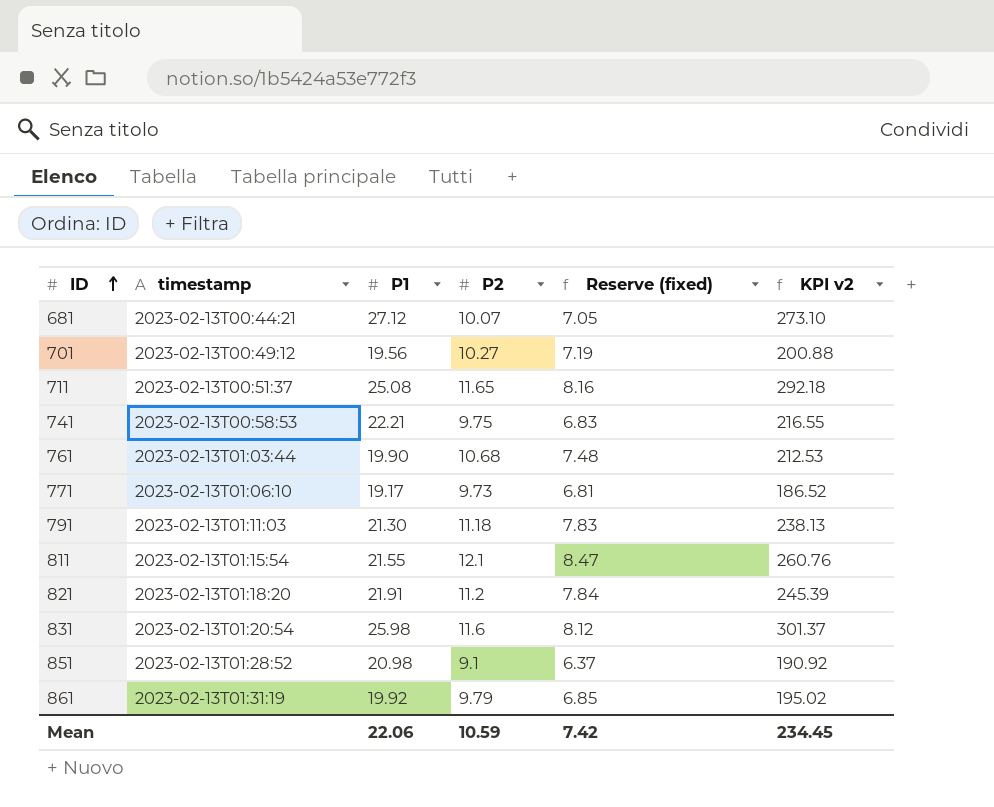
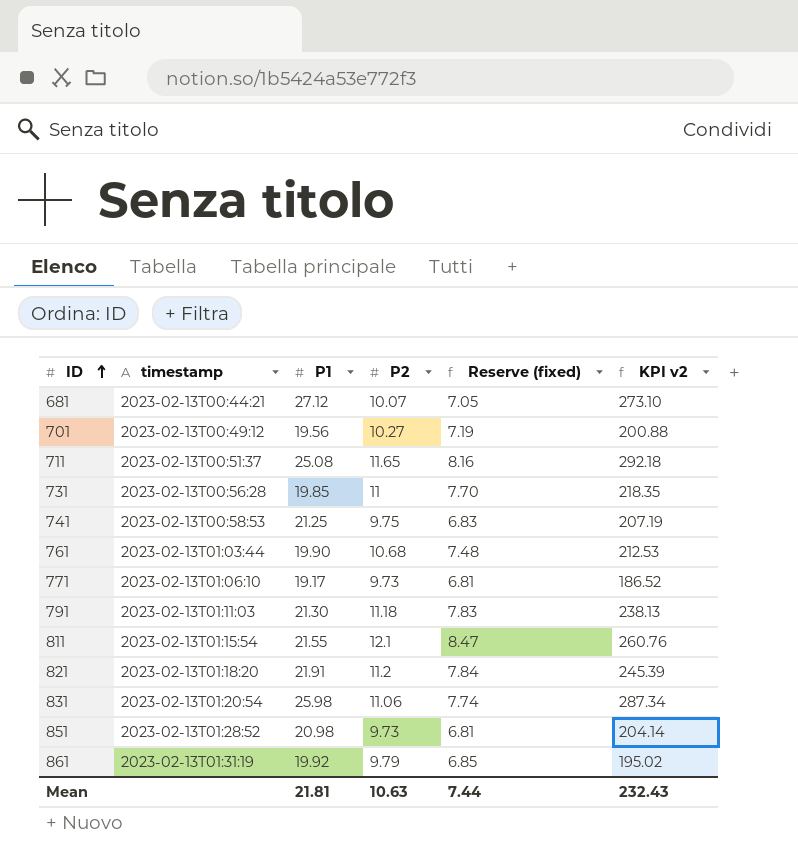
row 731: none -> 2023-02-13T00:56:28 | 19.85 | 11 | 7.70 | 218.35
741 | P1: 22.21 -> 21.25
741 | KPI v2: 216.55 -> 207.19
831 | P2: 11.6 -> 11.06
831 | Reserve (fixed): 8.12 -> 7.74
831 | KPI v2: 301.37 -> 287.34
851 | P2: 9.1 -> 9.73
851 | Reserve (fixed): 6.37 -> 6.81
851 | KPI v2: 190.92 -> 204.14
Mean | P1: 22.06 -> 21.81
Mean | P2: 10.59 -> 10.63
Mean | Reserve (fixed): 7.42 -> 7.44
Mean | KPI v2: 234.45 -> 232.43

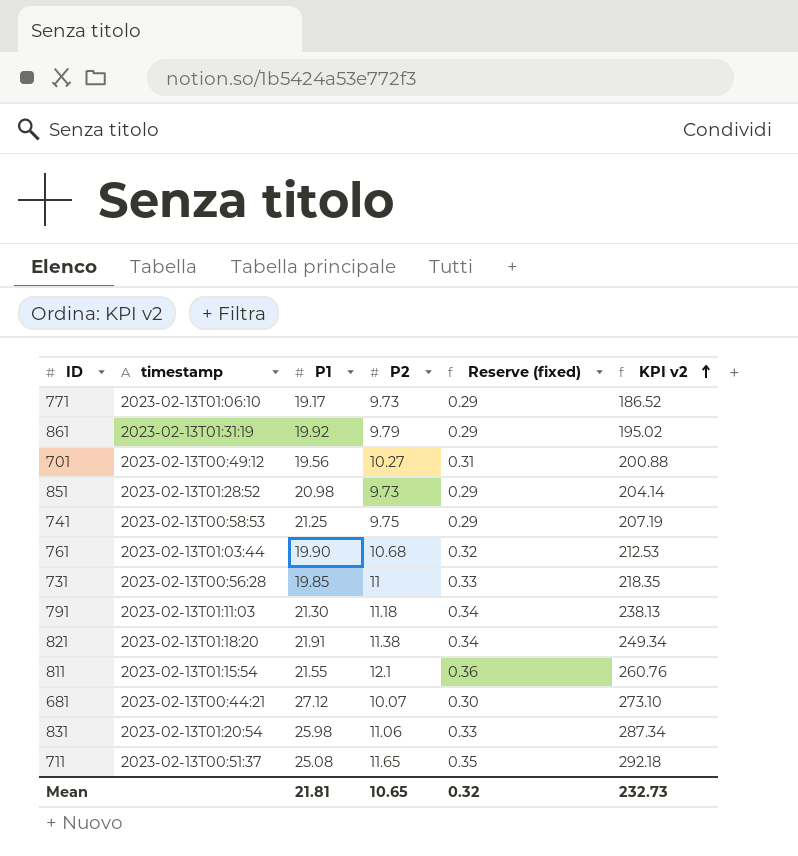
row order: ID ascending -> KPI v2 ascending
column Reserve (fixed) | formula: [P2] * 0.7 -> [P2] * 0.03
821 | P2: 11.2 -> 11.38
821 | KPI v2: 245.39 -> 249.34
Mean | P2: 10.63 -> 10.65
Mean | Reserve (fixed): 7.44 -> 0.32
Mean | KPI v2: 232.43 -> 232.73

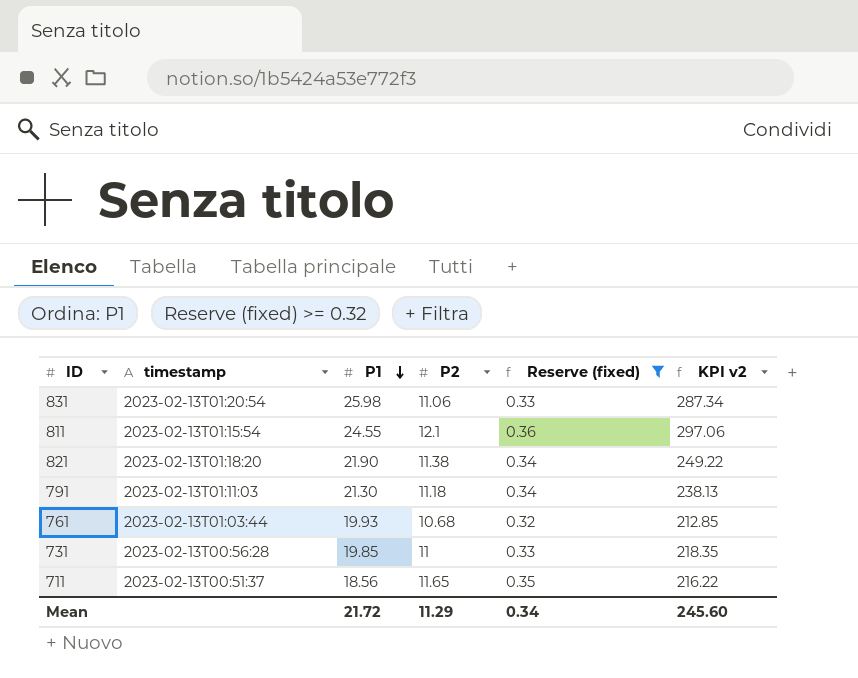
filter: none -> Reserve (fixed) >= 0.32
row order: KPI v2 ascending -> P1 descending
811 | P1: 21.55 -> 24.55
811 | KPI v2: 260.76 -> 297.06
821 | P1: 21.91 -> 21.90
821 | KPI v2: 249.34 -> 249.22
761 | P1: 19.90 -> 19.93
761 | KPI v2: 212.53 -> 212.85
711 | P1: 25.08 -> 18.56
711 | KPI v2: 292.18 -> 216.22
Mean | P1: 21.81 -> 21.72
Mean | P2: 10.65 -> 11.29
Mean | Reserve (fixed): 0.32 -> 0.34
Mean | KPI v2: 232.73 -> 245.60

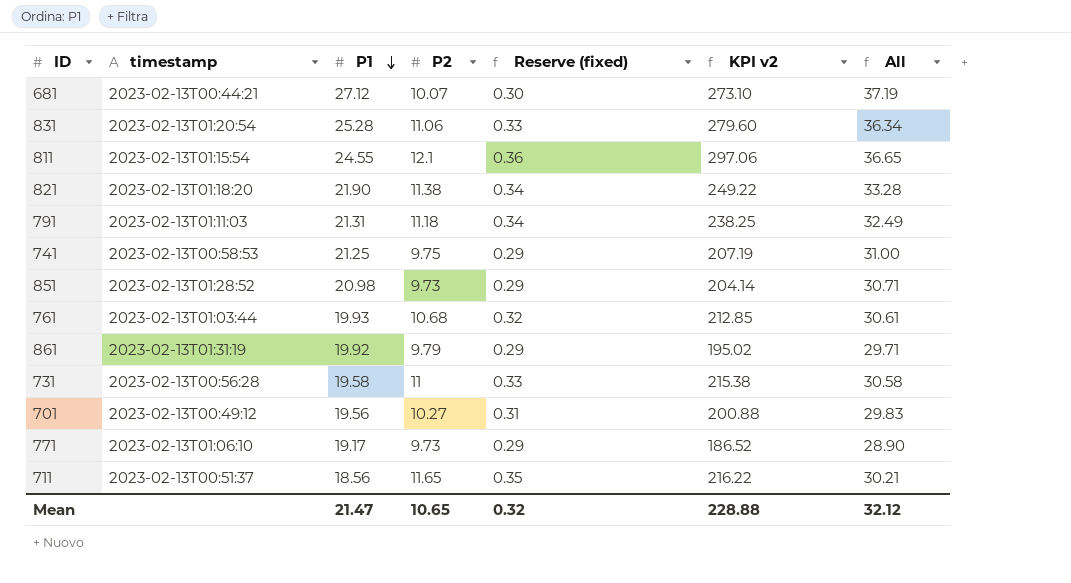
filter: Reserve (fixed) >= 0.32 -> none
column All | formula: none -> [P1] + [P2]
831 | P1: 25.98 -> 25.28
831 | KPI v2: 287.34 -> 279.60
791 | P1: 21.30 -> 21.31
791 | KPI v2: 238.13 -> 238.25
731 | P1: 19.85 -> 19.58
731 | KPI v2: 218.35 -> 215.38
Mean | P1: 21.72 -> 21.47
Mean | P2: 11.29 -> 10.65
Mean | Reserve (fixed): 0.34 -> 0.32
Mean | KPI v2: 245.60 -> 228.88

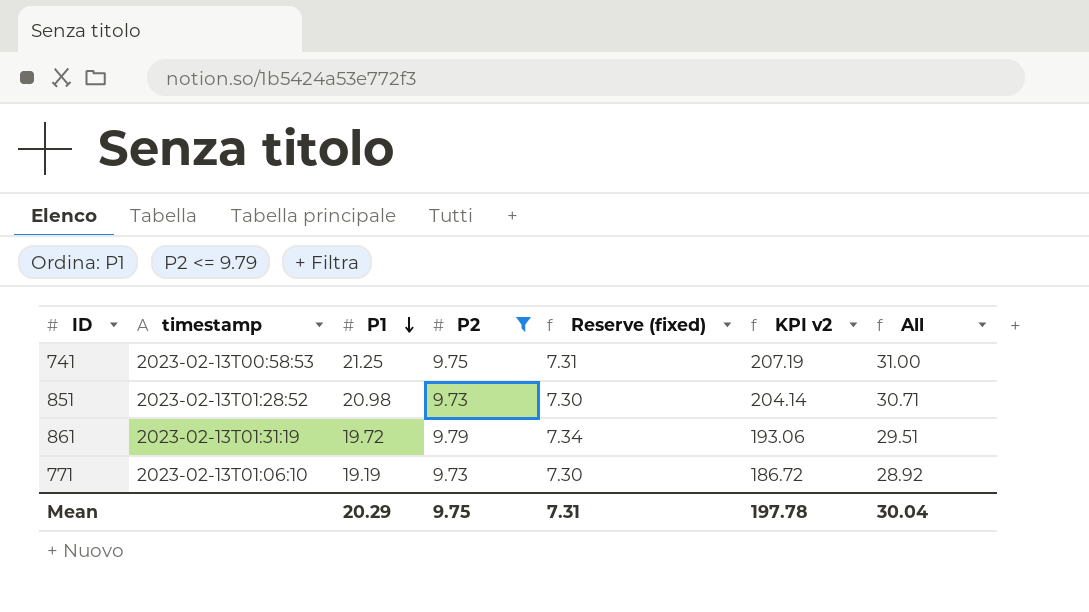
filter: none -> P2 <= 9.79
column Reserve (fixed) | formula: [P2] * 0.03 -> [P2] * 0.75
861 | P1: 19.92 -> 19.72
861 | KPI v2: 195.02 -> 193.06
861 | All: 29.71 -> 29.51
771 | P1: 19.17 -> 19.19
771 | KPI v2: 186.52 -> 186.72
771 | All: 28.90 -> 28.92
Mean | P1: 21.47 -> 20.29
Mean | P2: 10.65 -> 9.75
Mean | Reserve (fixed): 0.32 -> 7.31
Mean | KPI v2: 228.88 -> 197.78
Mean | All: 32.12 -> 30.04

